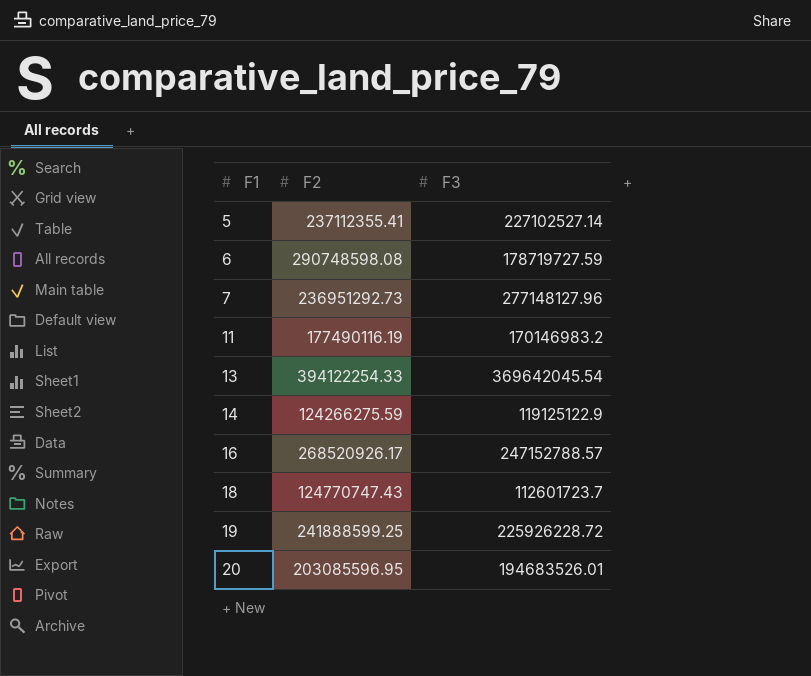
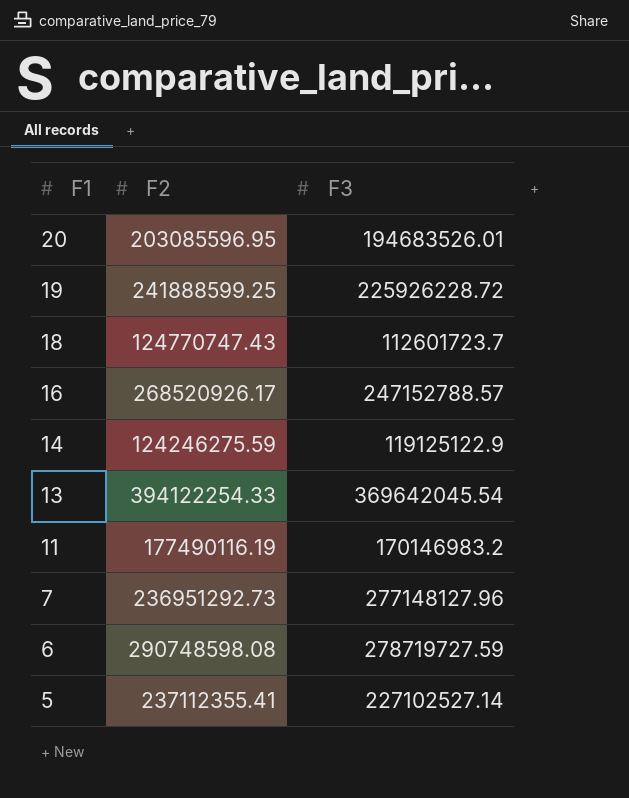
row order: F1 ascending -> F1 descending
14 | F2: 124266275.59 -> 124246275.59
6 | F3: 178719727.59 -> 278719727.59

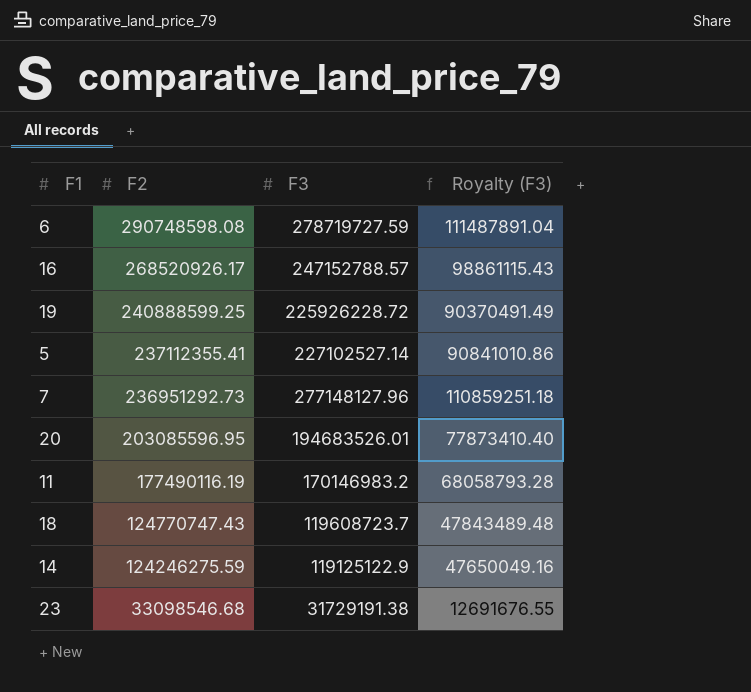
row order: F1 descending -> F2 descending
column Royalty (F3) | formula: none -> [F3] * 0.4
row 13: 394122254.33 | 369642045.54 -> none
19 | F2: 241888599.25 -> 240888599.25
18 | F3: 112601723.7 -> 119608723.7
row 23: none -> 33098546.68 | 31729191.38 | 12691676.55

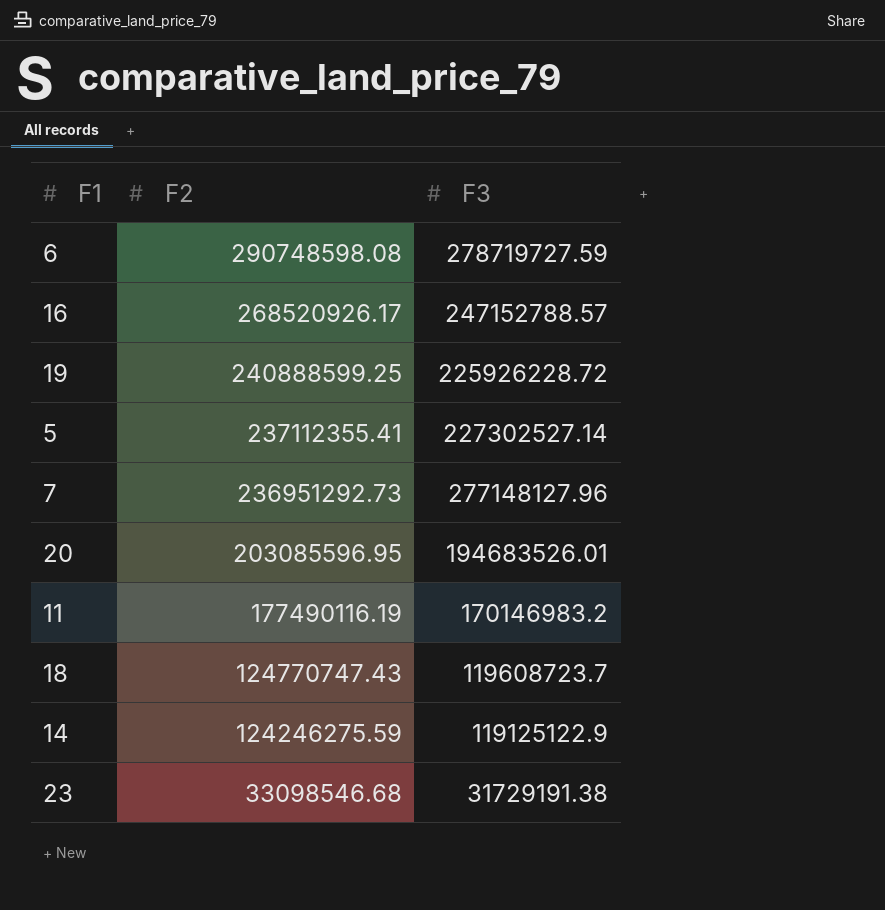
column Royalty (F3) | formula: [F3] * 0.4 -> none
5 | F3: 227102527.14 -> 227302527.14

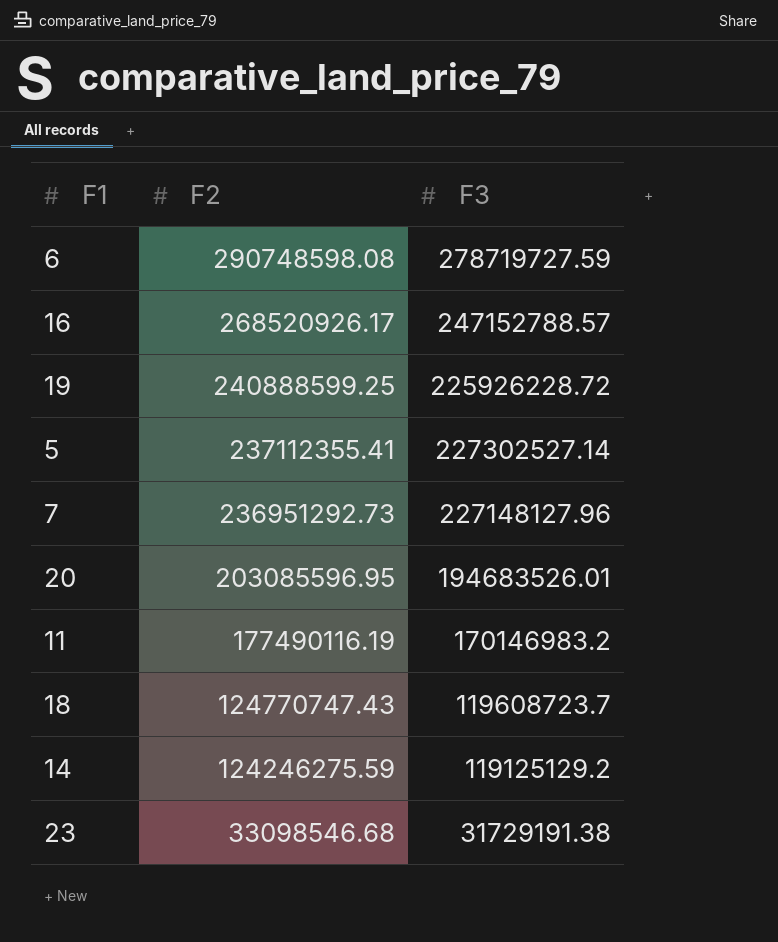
7 | F3: 277148127.96 -> 227148127.96
14 | F3: 119125122.9 -> 119125129.2

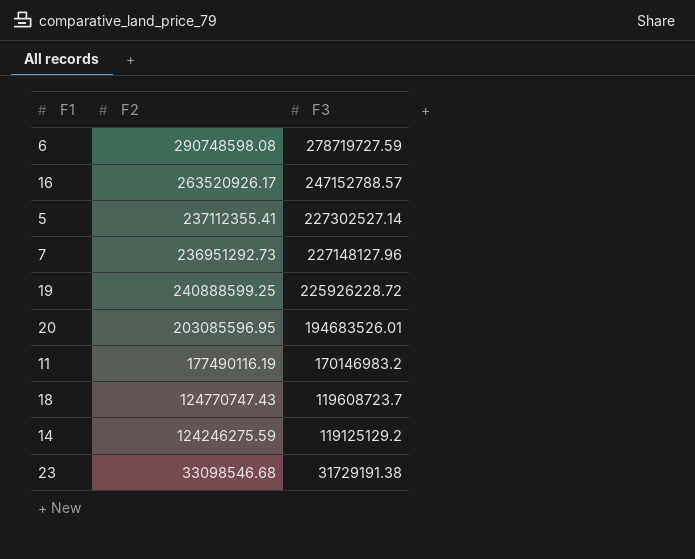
row order: F2 descending -> F3 descending
16 | F2: 268520926.17 -> 263520926.17

